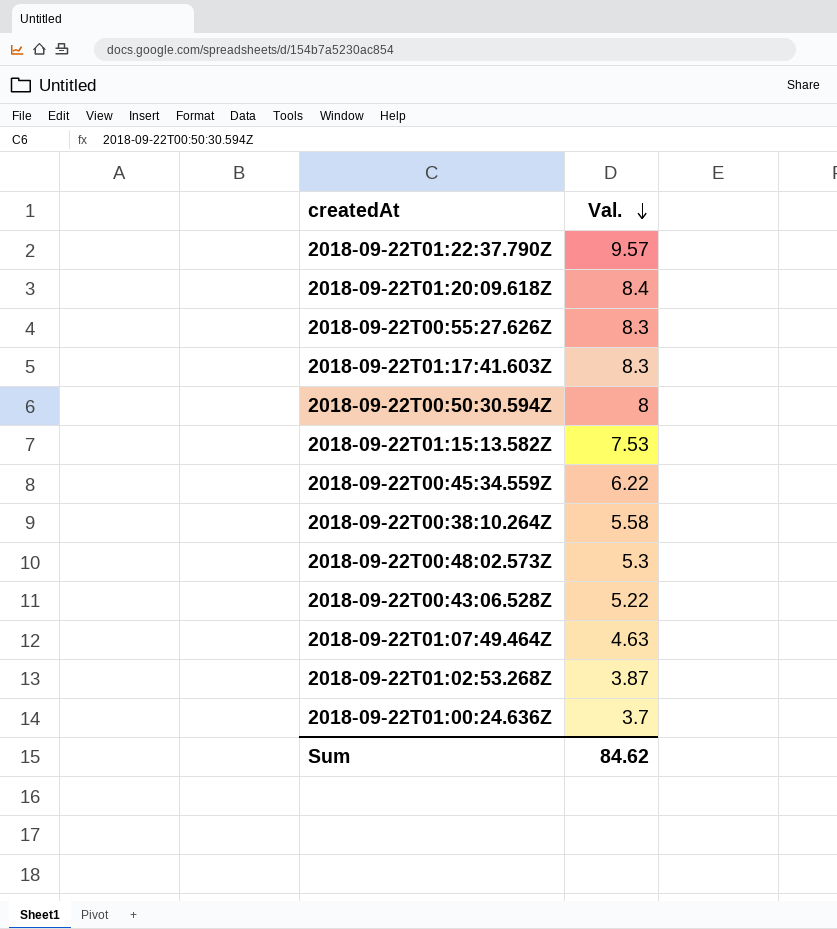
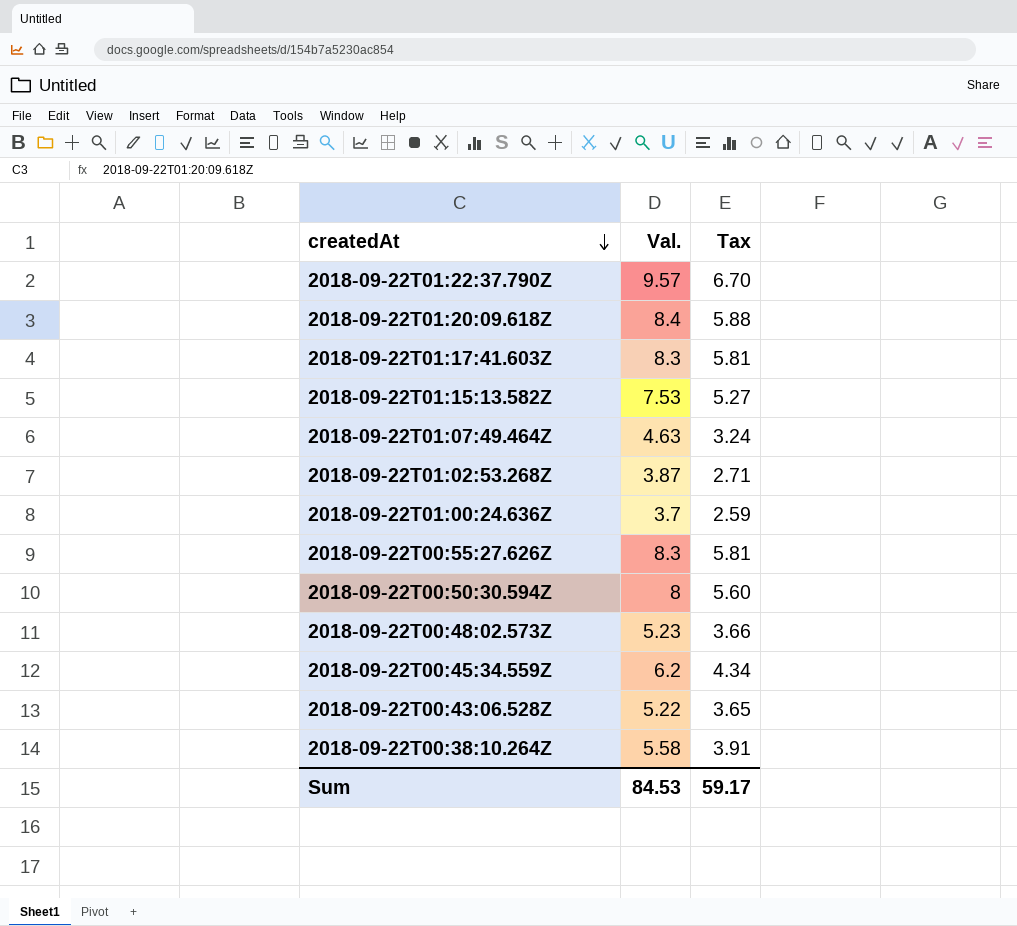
row order: Val. descending -> createdAt descending
column Tax | formula: none -> [Val.] * 0.7
2018-09-22T00:48:02.573Z | Val.: 5.3 -> 5.23
2018-09-22T00:45:34.559Z | Val.: 6.22 -> 6.2
Sum | Val.: 84.62 -> 84.53

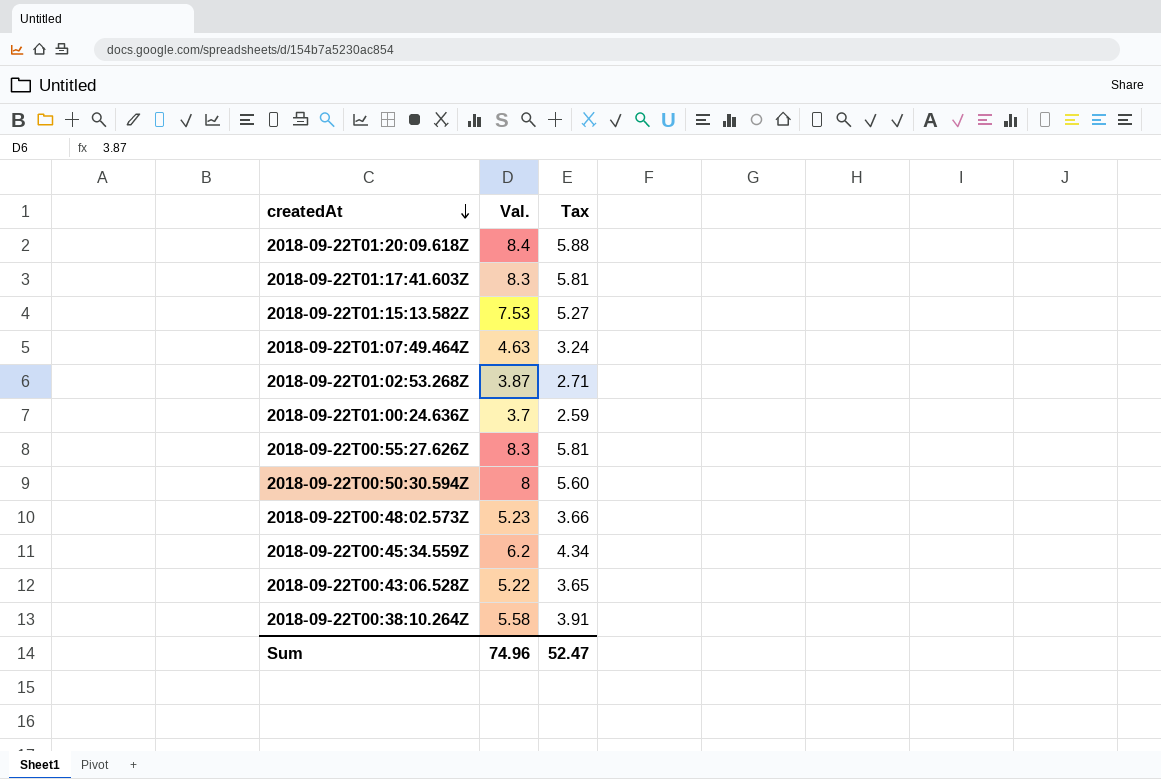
row 2018-09-22T01:22:37.790Z: 9.57 | 6.70 -> none
Sum | Val.: 84.53 -> 74.96
Sum | Tax: 59.17 -> 52.47

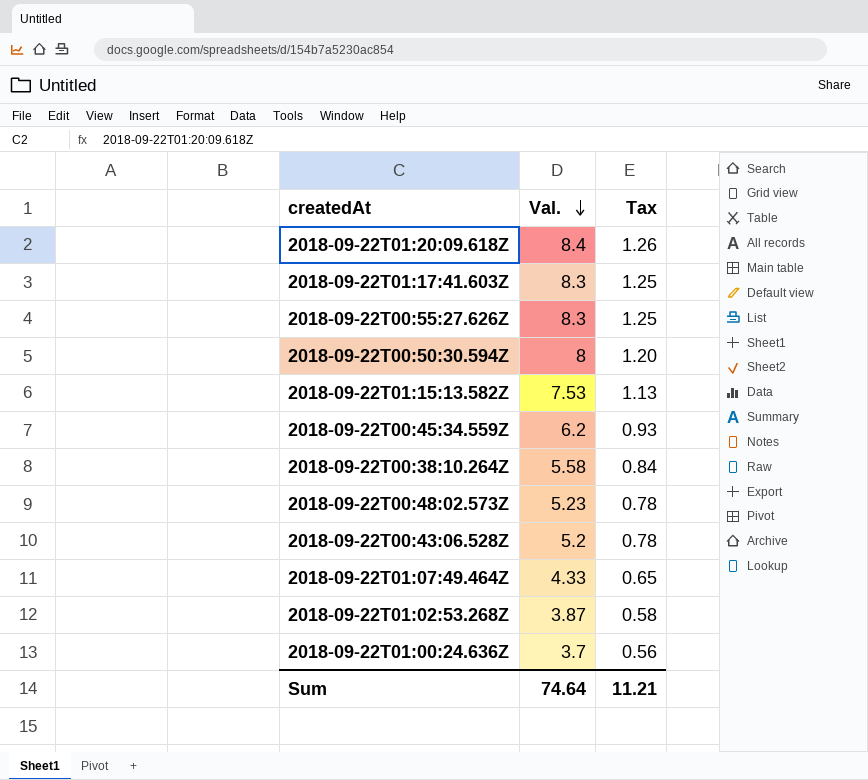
row order: createdAt descending -> Val. descending
column Tax | formula: [Val.] * 0.7 -> [Val.] * 0.15
2018-09-22T00:43:06.528Z | Val.: 5.22 -> 5.2
2018-09-22T01:07:49.464Z | Val.: 4.63 -> 4.33
Sum | Val.: 74.96 -> 74.64
Sum | Tax: 52.47 -> 11.21

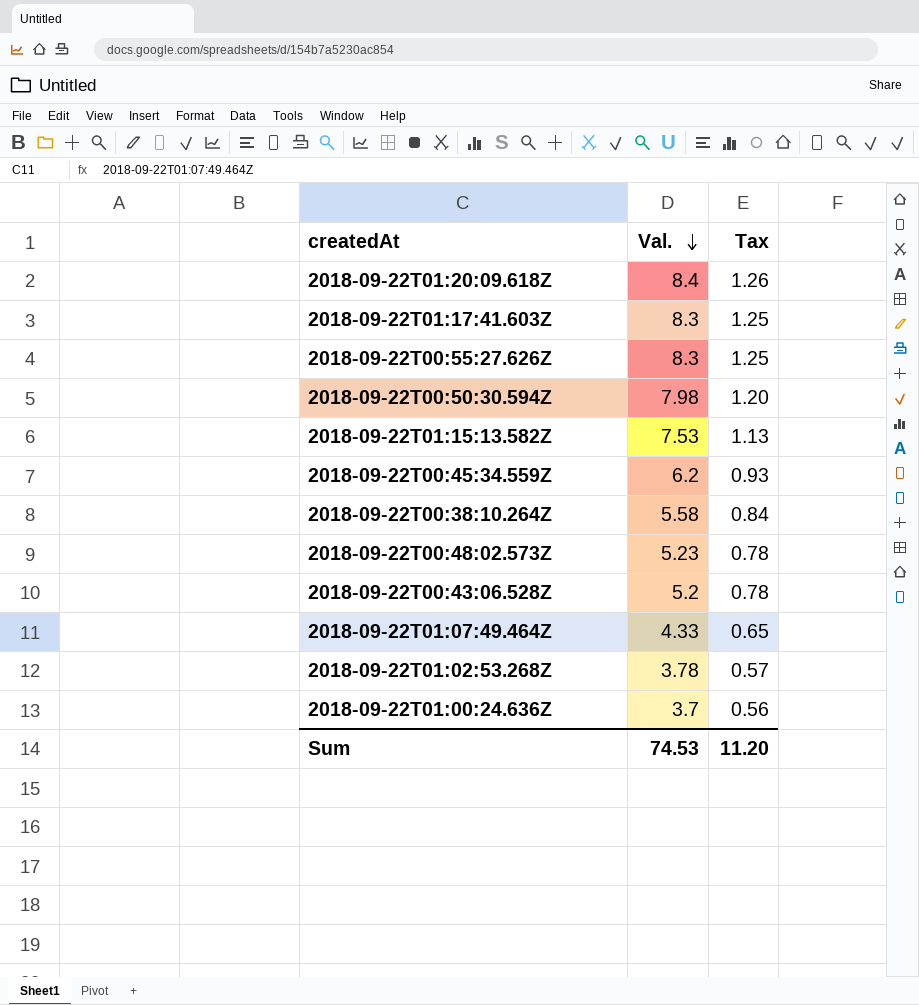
2018-09-22T00:50:30.594Z | Val.: 8 -> 7.98
2018-09-22T01:02:53.268Z | Val.: 3.87 -> 3.78
2018-09-22T01:02:53.268Z | Tax: 0.58 -> 0.57
Sum | Val.: 74.64 -> 74.53
Sum | Tax: 11.21 -> 11.20

